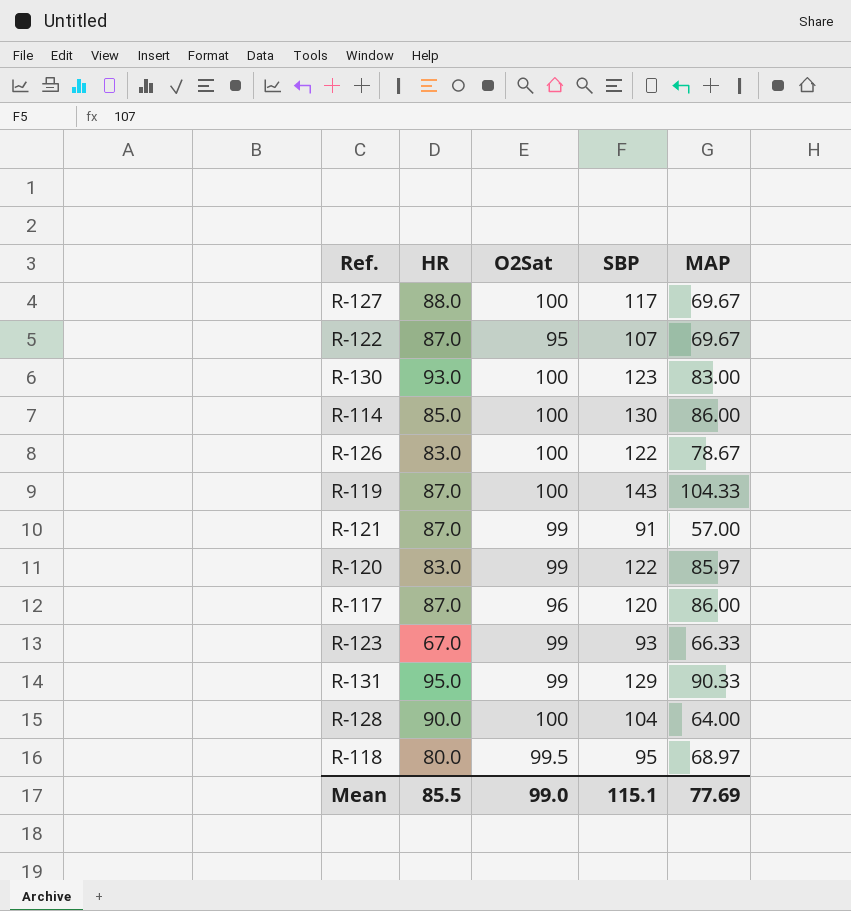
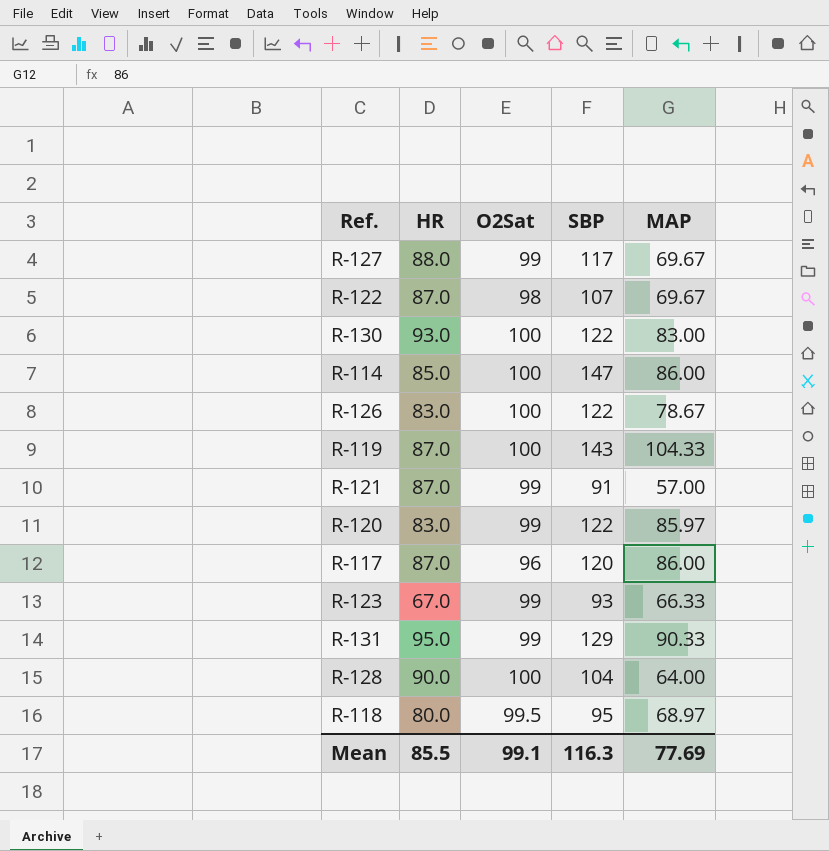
R-127 | O2Sat: 100 -> 99
R-122 | O2Sat: 95 -> 98
R-130 | SBP: 123 -> 122
R-114 | SBP: 130 -> 147
Mean | O2Sat: 99.0 -> 99.1
Mean | SBP: 115.1 -> 116.3

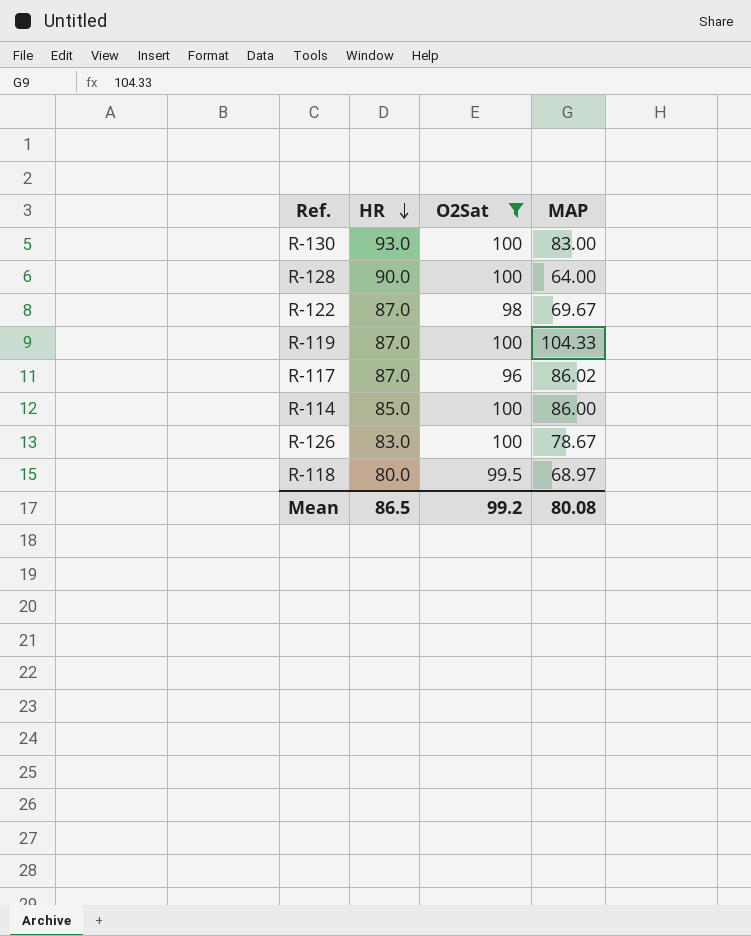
filter: none -> O2Sat != 99
row order: none -> HR descending
column SBP | position: 4 -> none
R-117 | MAP: 86.00 -> 86.02
Mean | HR: 85.5 -> 86.5
Mean | O2Sat: 99.1 -> 99.2
Mean | MAP: 77.69 -> 80.08

